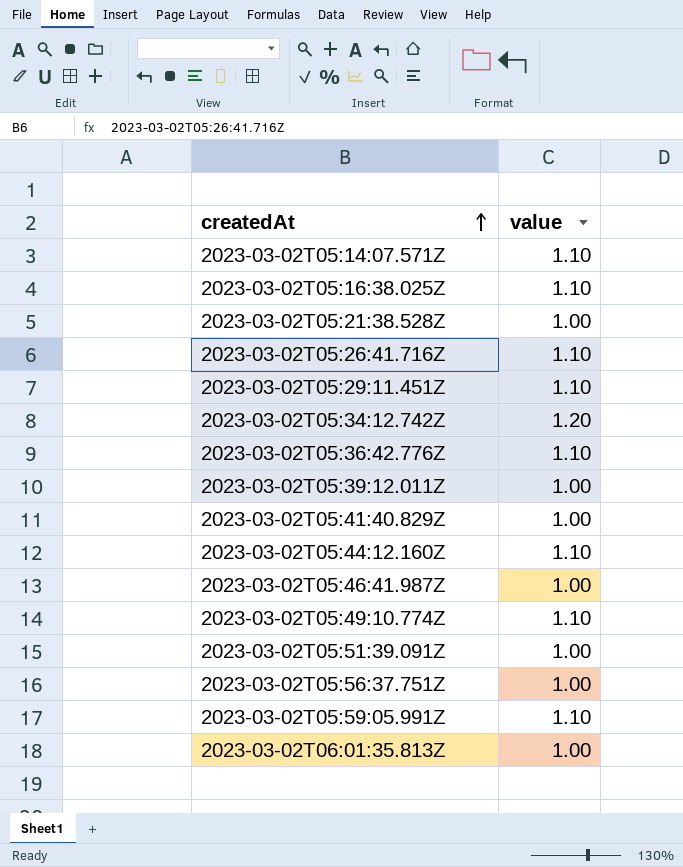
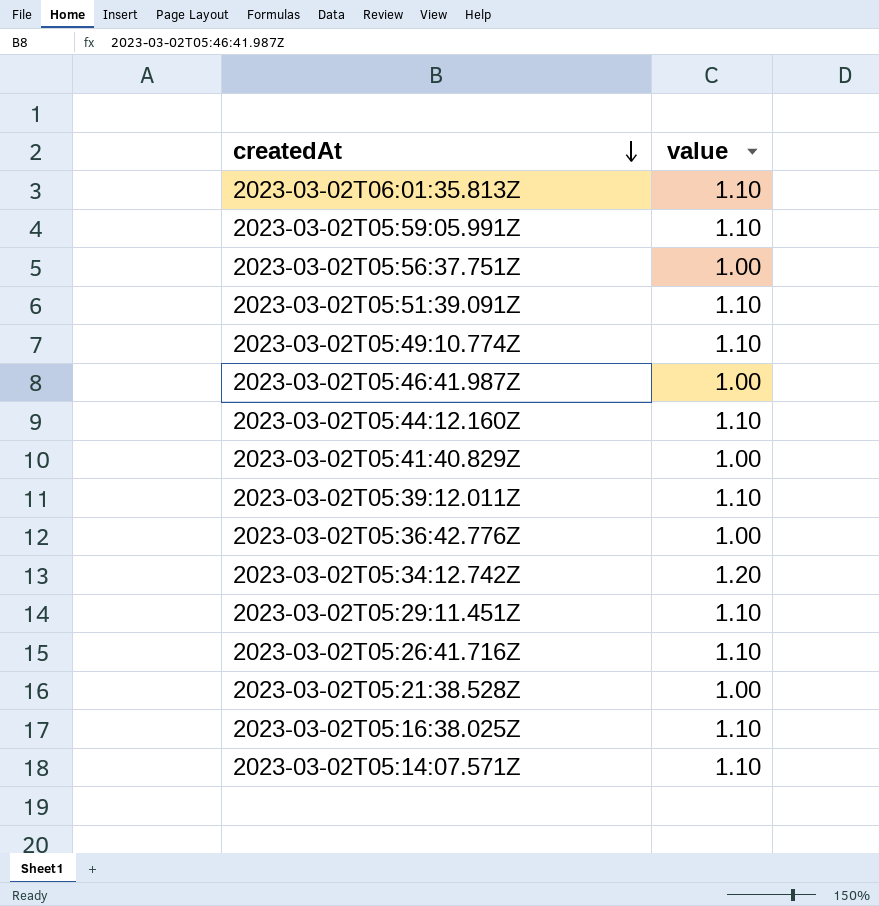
row order: createdAt ascending -> createdAt descending
2023-03-02T06:01:35.813Z | value: 1.00 -> 1.10
2023-03-02T05:51:39.091Z | value: 1.00 -> 1.10
2023-03-02T05:39:12.011Z | value: 1.00 -> 1.10
2023-03-02T05:36:42.776Z | value: 1.10 -> 1.00

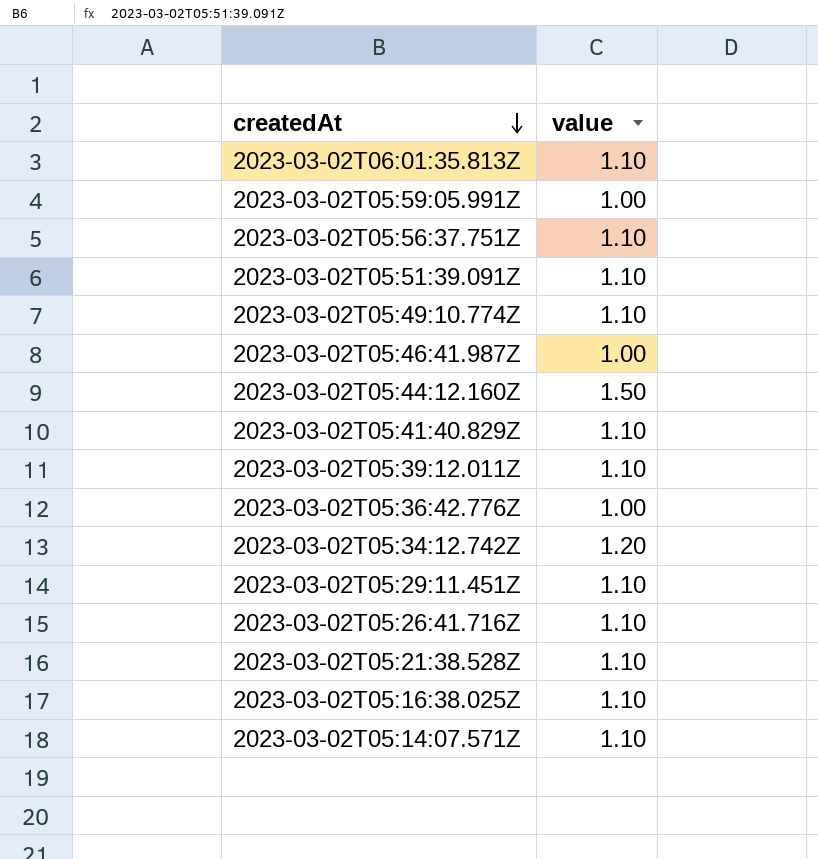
2023-03-02T05:59:05.991Z | value: 1.10 -> 1.00
2023-03-02T05:56:37.751Z | value: 1.00 -> 1.10
2023-03-02T05:44:12.160Z | value: 1.10 -> 1.50
2023-03-02T05:41:40.829Z | value: 1.00 -> 1.10
2023-03-02T05:21:38.528Z | value: 1.00 -> 1.10

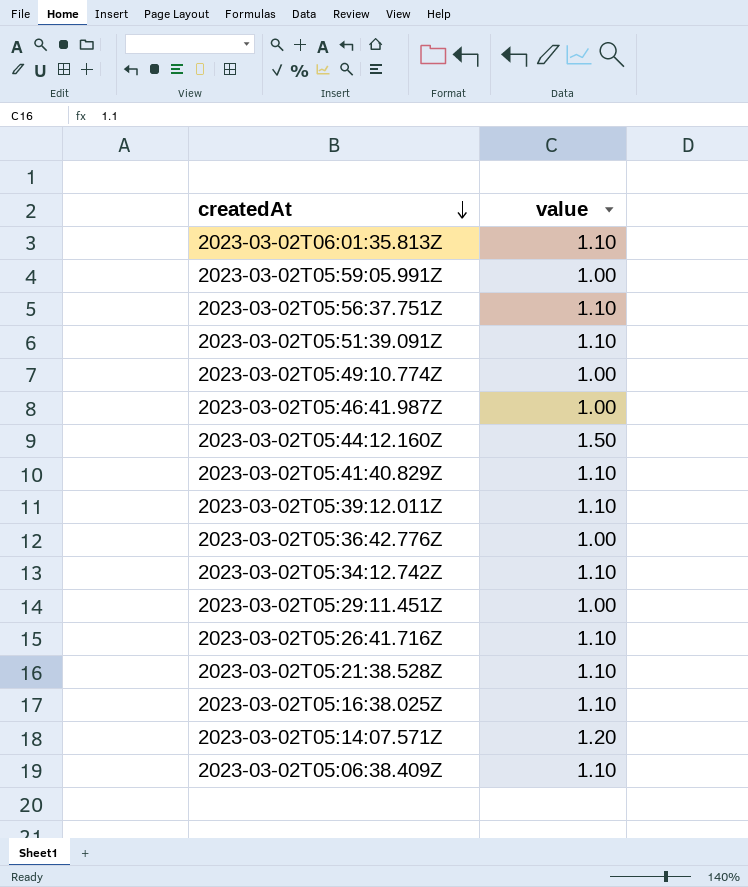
2023-03-02T05:49:10.774Z | value: 1.10 -> 1.00
2023-03-02T05:34:12.742Z | value: 1.20 -> 1.10
2023-03-02T05:29:11.451Z | value: 1.10 -> 1.00
2023-03-02T05:14:07.571Z | value: 1.10 -> 1.20
row 2023-03-02T05:06:38.409Z: none -> 1.10

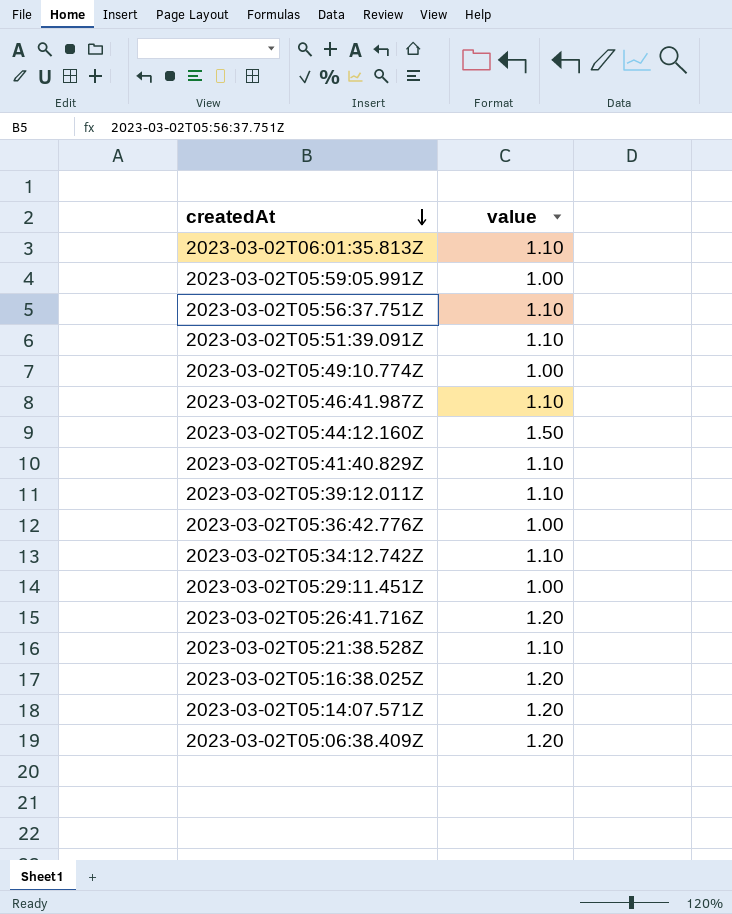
2023-03-02T05:46:41.987Z | value: 1.00 -> 1.10
2023-03-02T05:26:41.716Z | value: 1.10 -> 1.20
2023-03-02T05:16:38.025Z | value: 1.10 -> 1.20
2023-03-02T05:06:38.409Z | value: 1.10 -> 1.20

